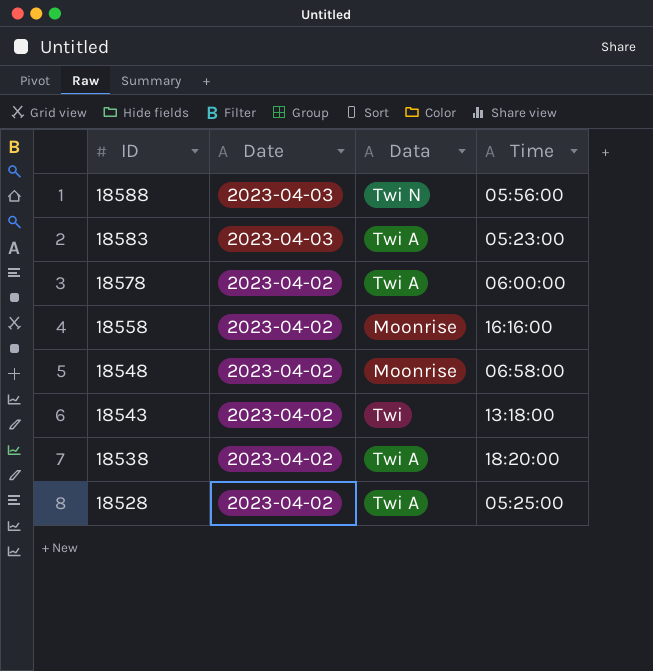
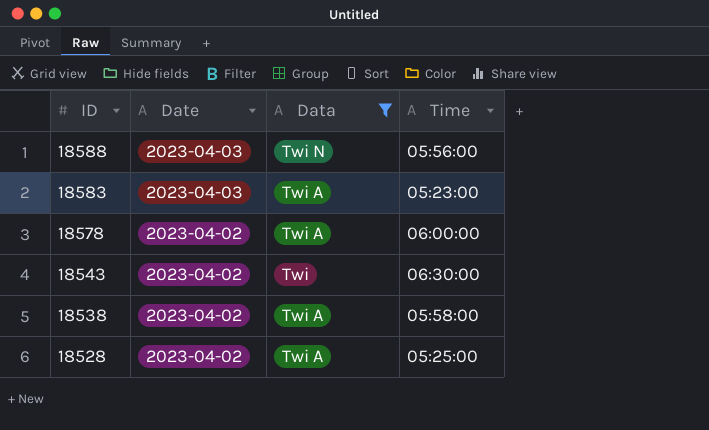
filter: none -> Data != Moonrise
18543 | Time: 13:18:00 -> 06:30:00
18538 | Time: 18:20:00 -> 05:58:00

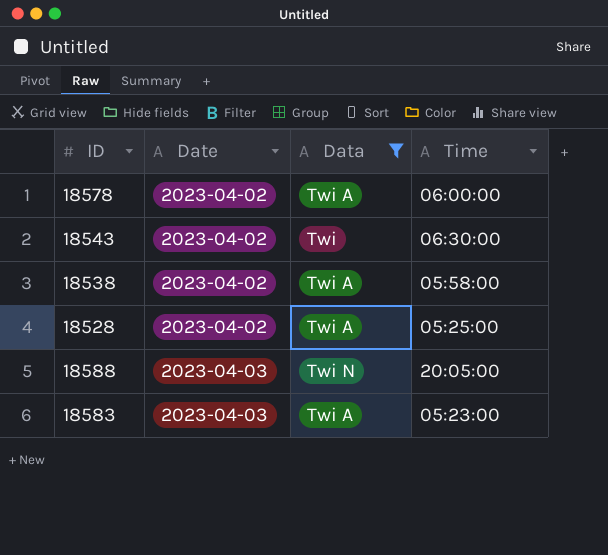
row order: ID descending -> Date ascending
18588 | Time: 05:56:00 -> 20:05:00

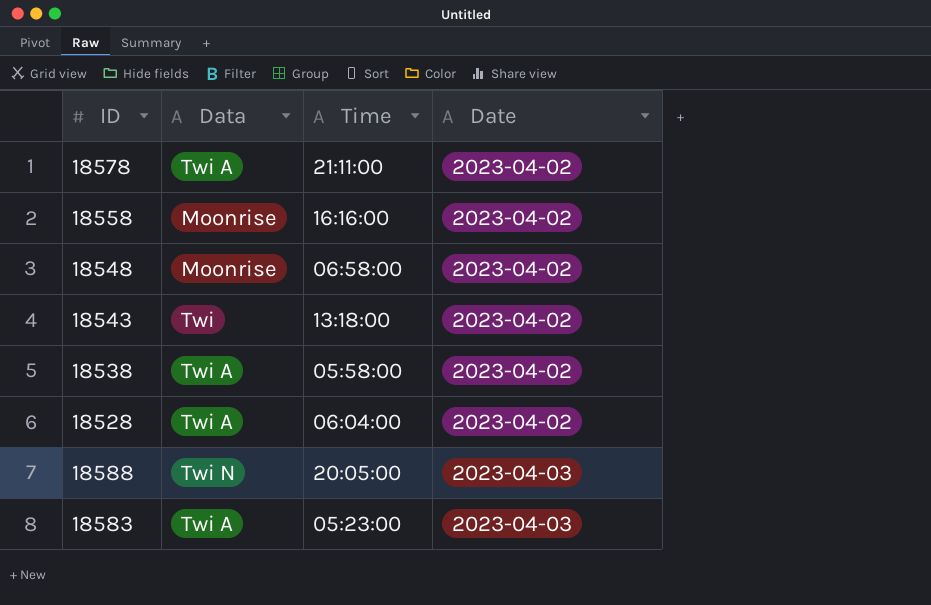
filter: Data != Moonrise -> none
column Date | position: 2 -> 4
18578 | Time: 06:00:00 -> 21:11:00
18543 | Time: 06:30:00 -> 13:18:00
18528 | Time: 05:25:00 -> 06:04:00

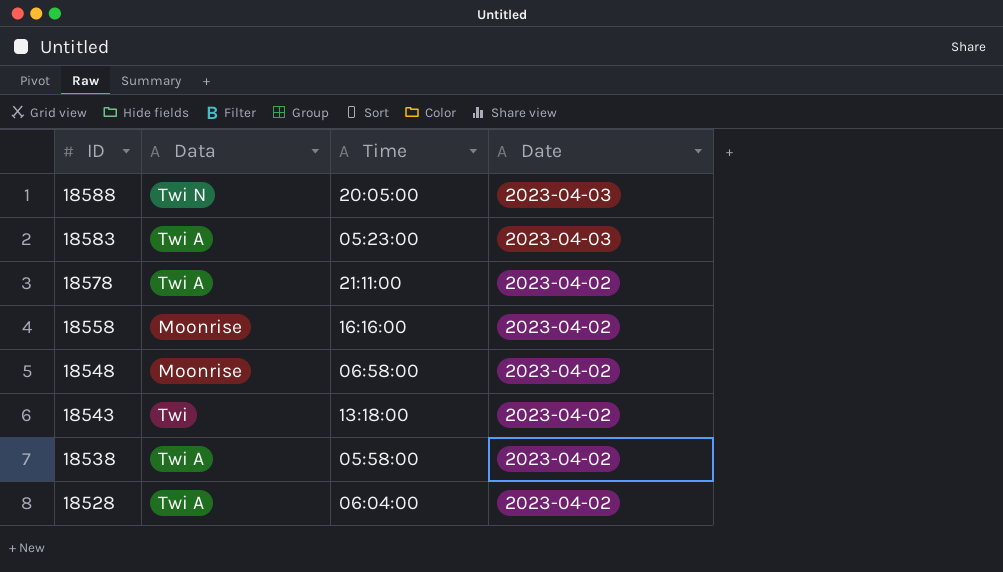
row order: Date ascending -> ID descending

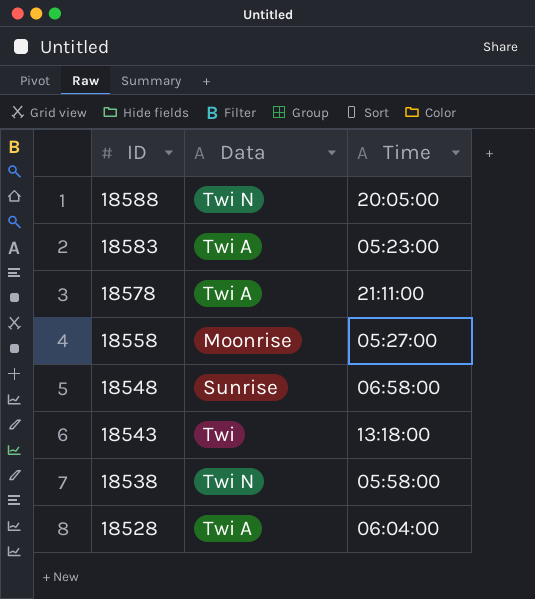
column Date | position: 4 -> none
18558 | Time: 16:16:00 -> 05:27:00
18548 | Data: Moonrise -> Sunrise
18538 | Data: Twi A -> Twi N

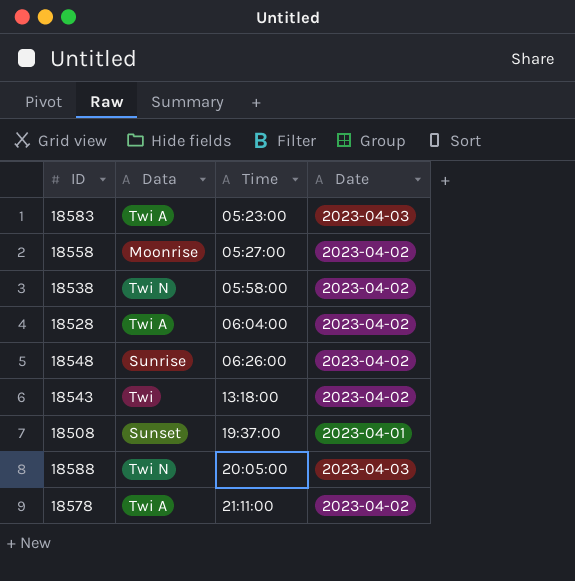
row order: ID descending -> Time ascending
column Date | position: none -> 4
18548 | Time: 06:58:00 -> 06:26:00
row 18508: none -> Sunset | 19:37:00 | 2023-04-01

